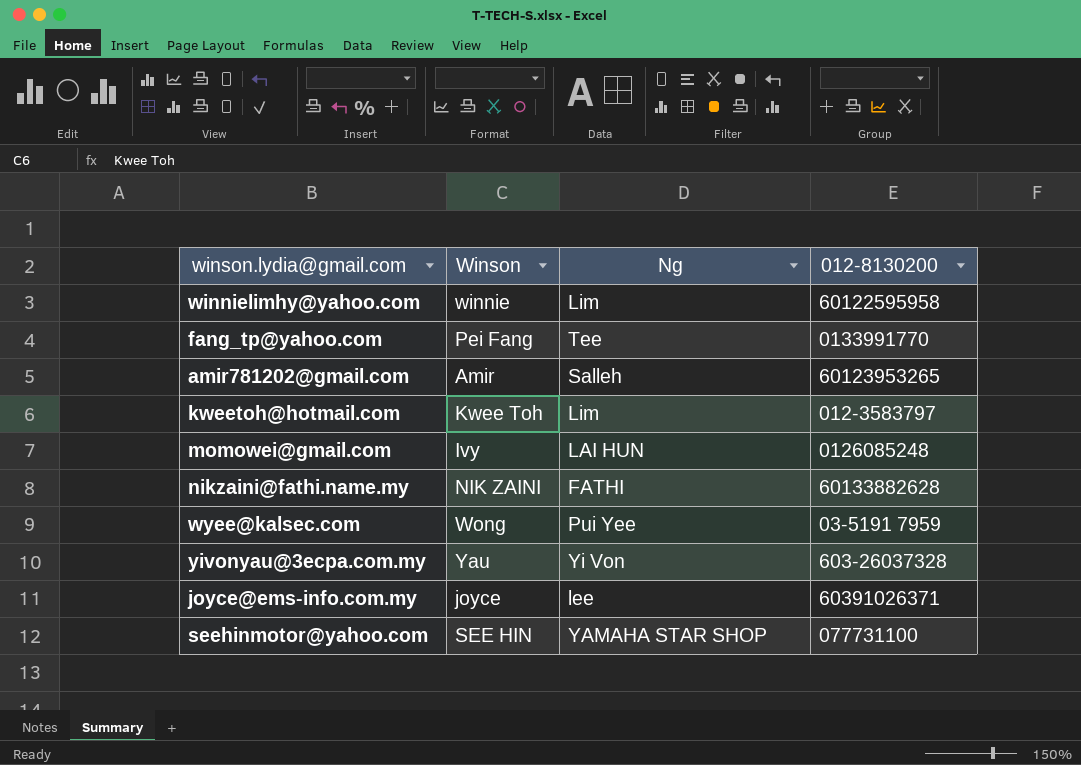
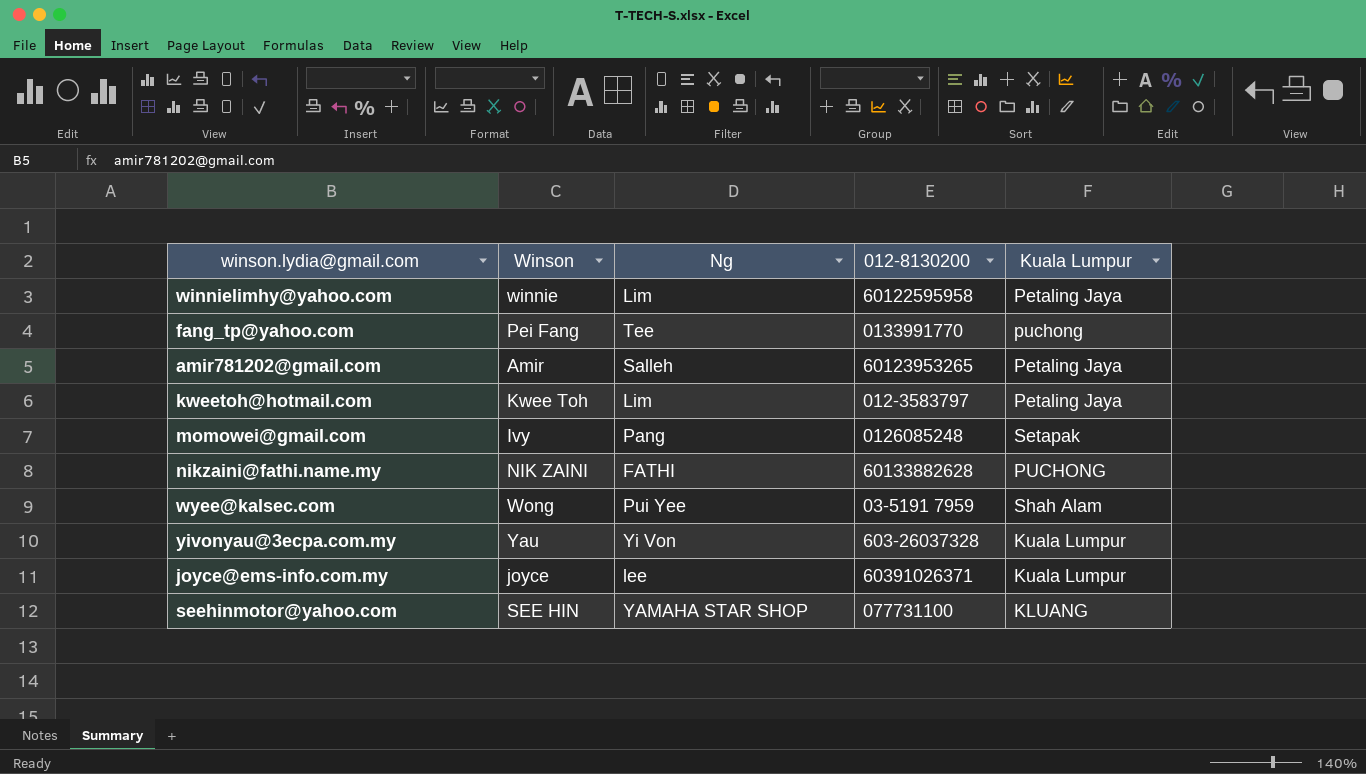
column Kuala Lumpur | position: none -> 5
momowei@gmail.com | Ng: LAI HUN -> Pang

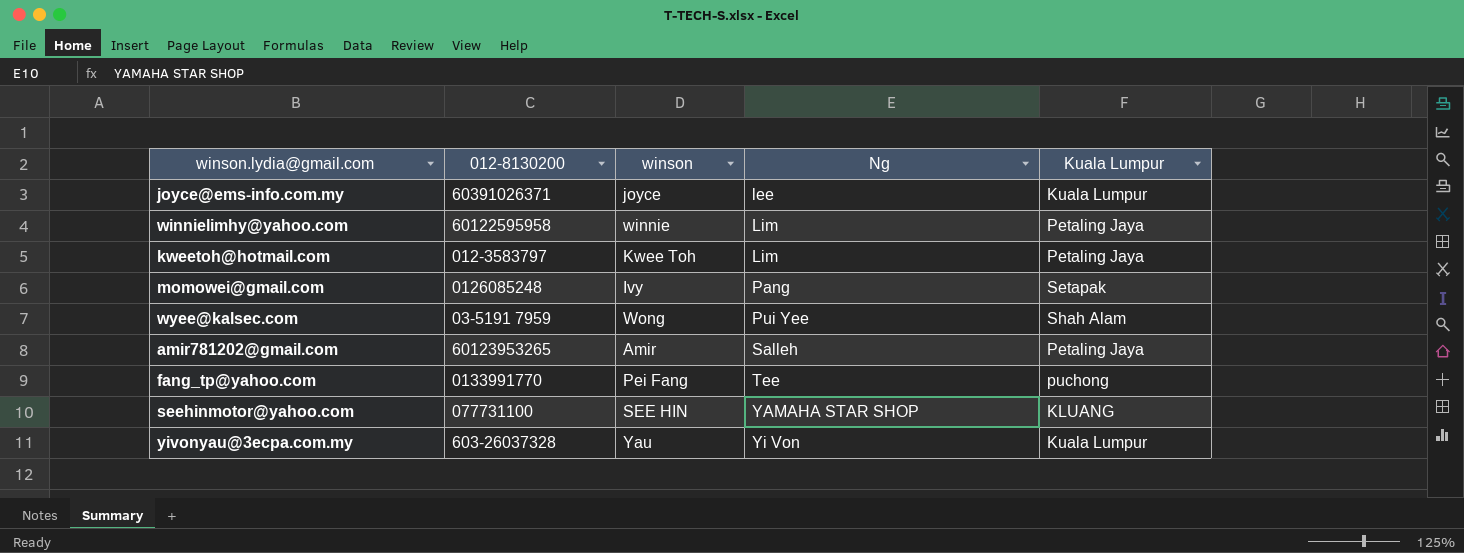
row order: none -> Ng ascending
column 012-8130200 | position: 4 -> 2
column name: Winson -> winson
row nikzaini@fathi.name.my: NIK ZAINI | FATHI | 60133882628 | PUCHONG -> none

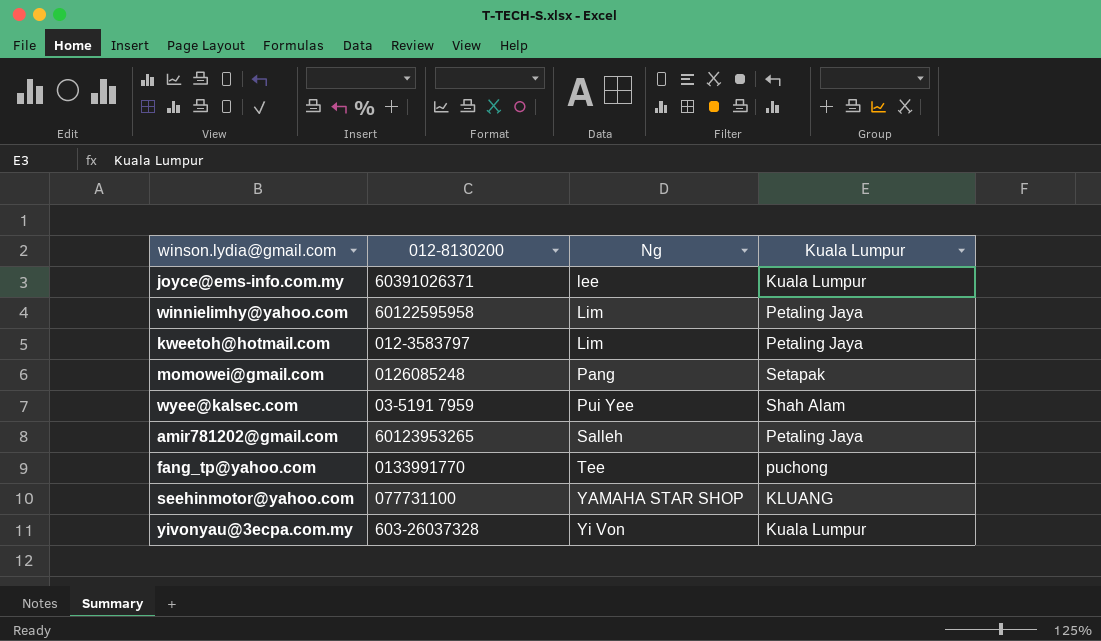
column winson | position: 3 -> none

